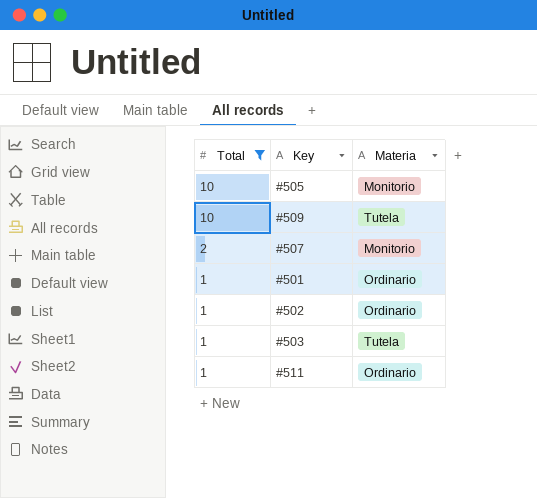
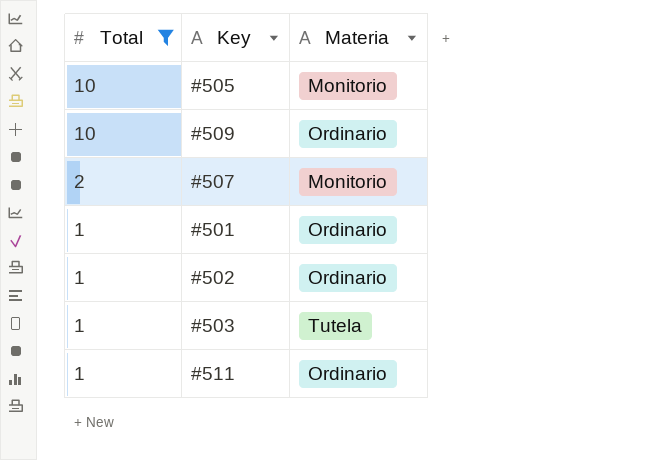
#509 | Materia: Tutela -> Ordinario

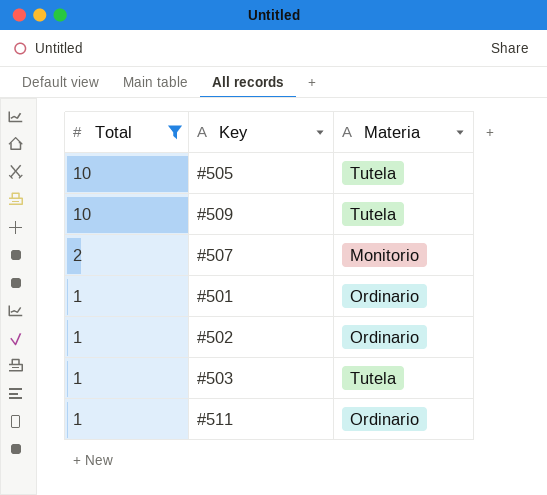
#505 | Materia: Monitorio -> Tutela
#509 | Materia: Ordinario -> Tutela

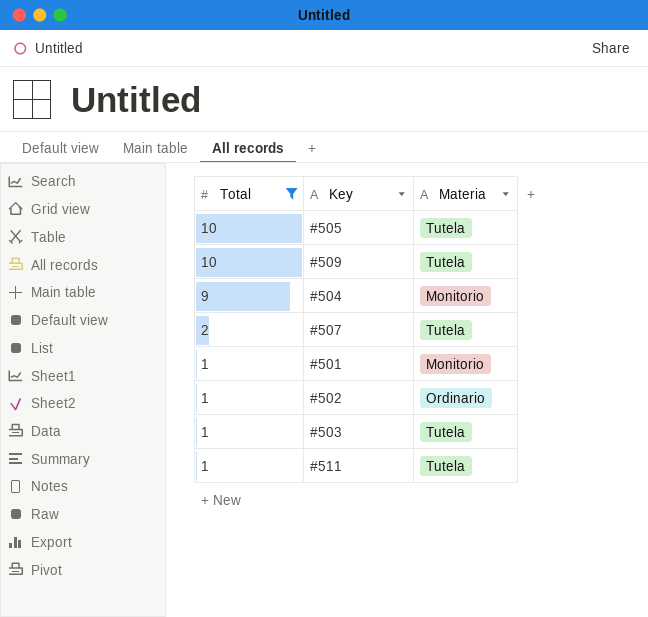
row #504: none -> 9 | Monitorio
#507 | Materia: Monitorio -> Tutela
#501 | Materia: Ordinario -> Monitorio
#511 | Materia: Ordinario -> Tutela

